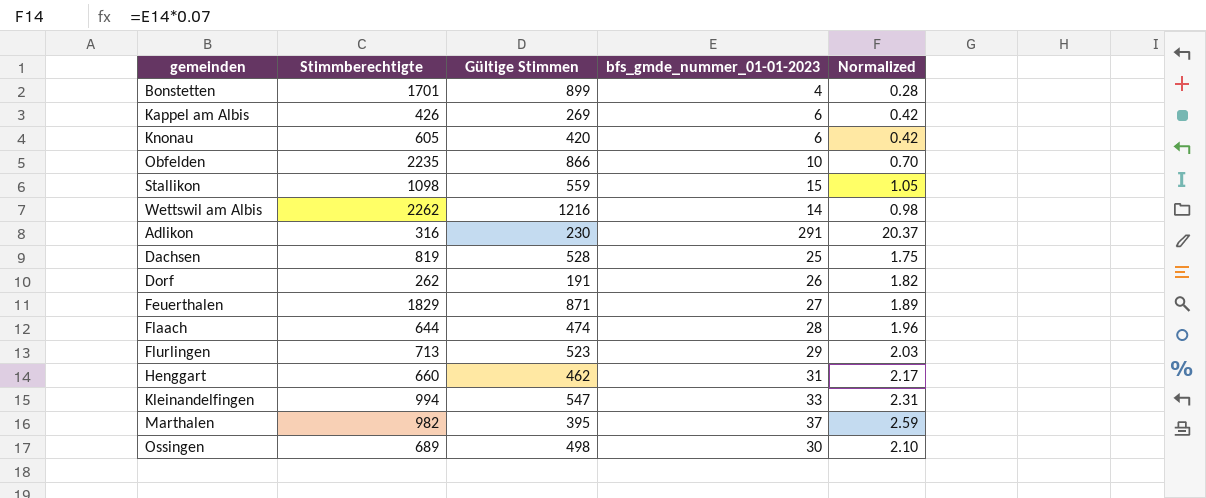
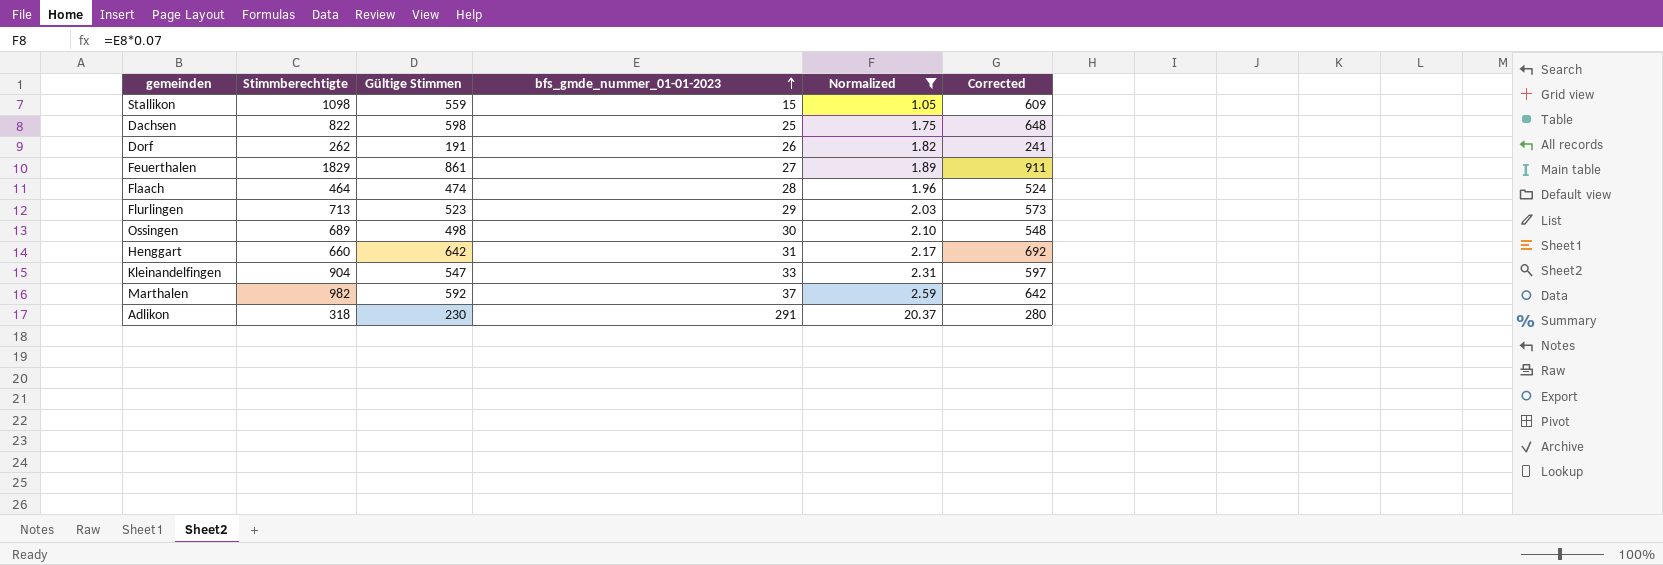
filter: none -> Normalized >= 1.05
row order: none -> bfs_gmde_nummer_01-01-2023 ascending
column Corrected | formula: none -> [Gültige Stimmen] + 50
Dachsen | Stimmberechtigte: 819 -> 822
Dachsen | Gültige Stimmen: 528 -> 598
Feuerthalen | Gültige Stimmen: 871 -> 861
Flaach | Stimmberechtigte: 644 -> 464
Henggart | Gültige Stimmen: 462 -> 642
Kleinandelfingen | Stimmberechtigte: 994 -> 904
Marthalen | Gültige Stimmen: 395 -> 592
Adlikon | Stimmberechtigte: 316 -> 318

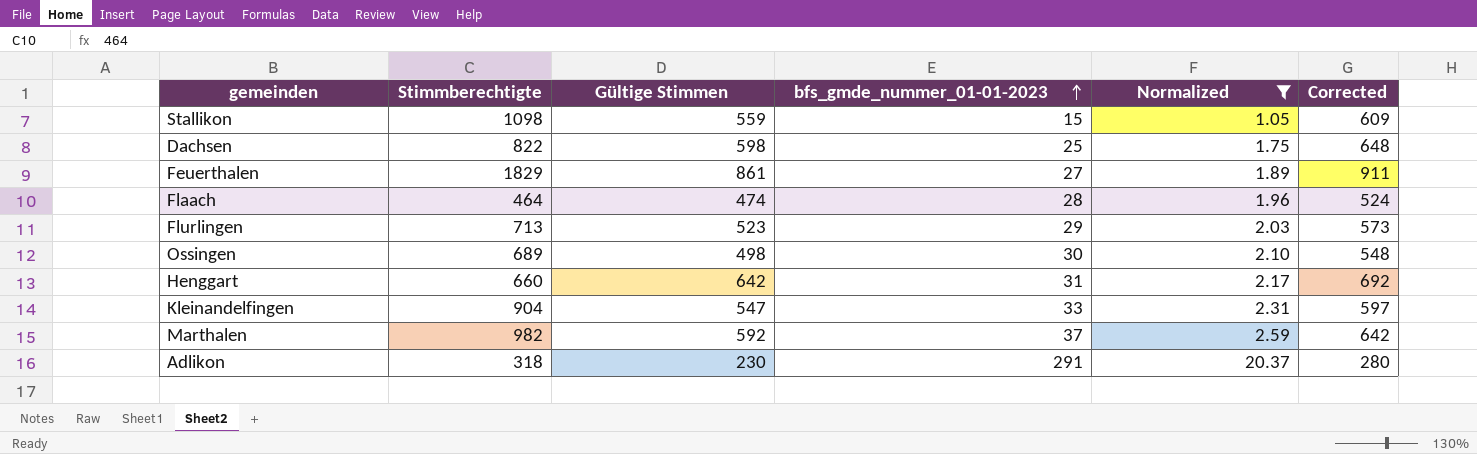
row Dorf: 262 | 191 | 26 | 1.82 | 241 -> none

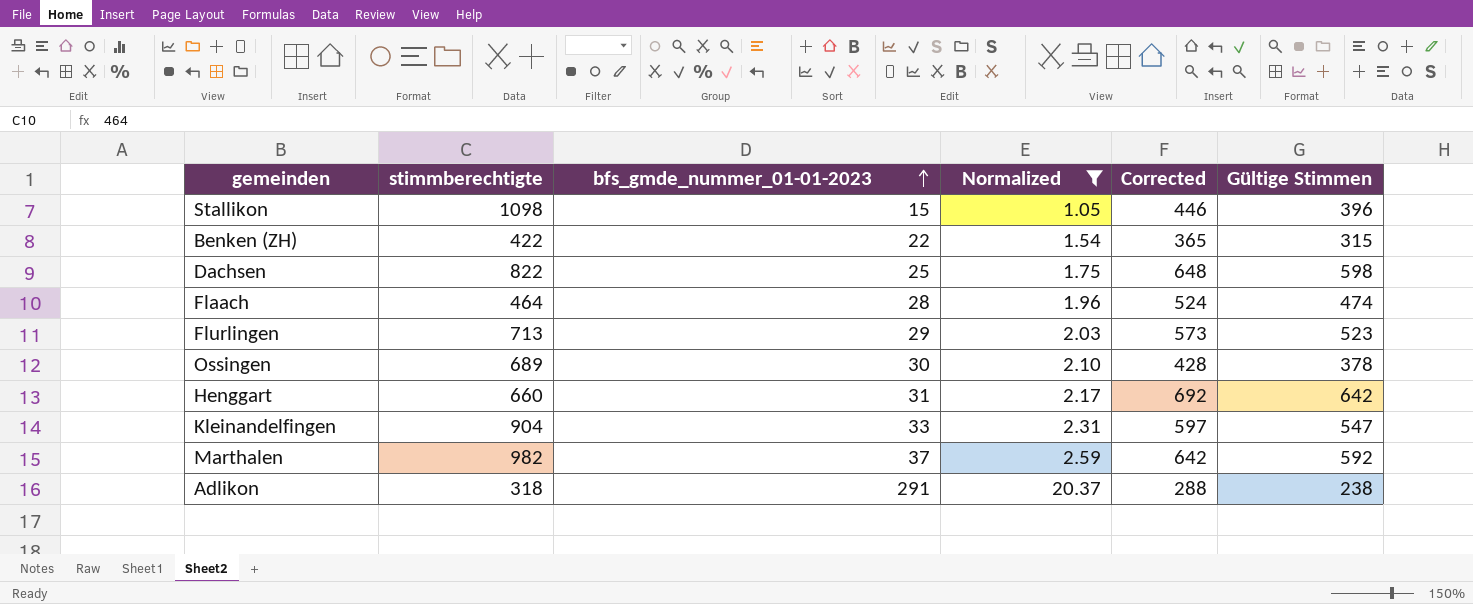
column name: Stimmberechtigte -> stimmberechtigte
column Gültige Stimmen | position: 3 -> 6
row Feuerthalen: 1829 | 861 | 27 | 1.89 | 911 -> none
Stallikon | Corrected: 609 -> 446
Stallikon | Gültige Stimmen: 559 -> 396
row Benken (ZH): none -> 422 | 22 | 1.54 | 365 | 315
Ossingen | Corrected: 548 -> 428
Ossingen | Gültige Stimmen: 498 -> 378
Adlikon | Corrected: 280 -> 288
Adlikon | Gültige Stimmen: 230 -> 238

